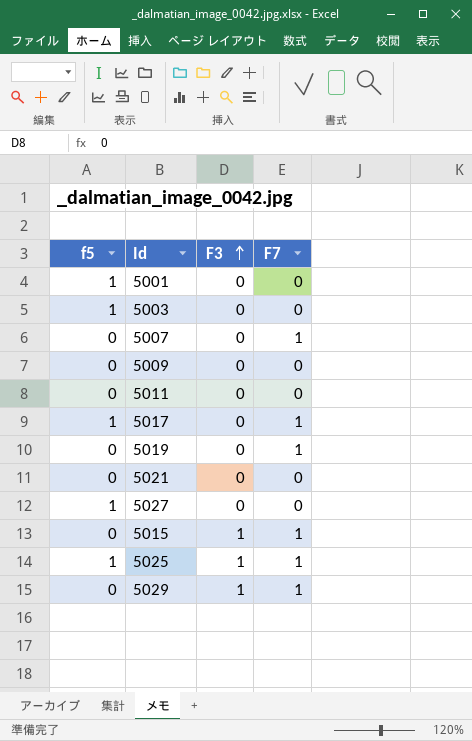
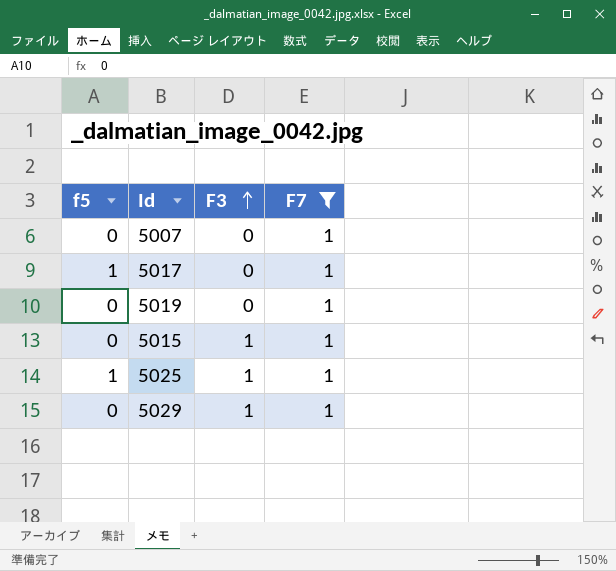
filter: none -> F7 = 1

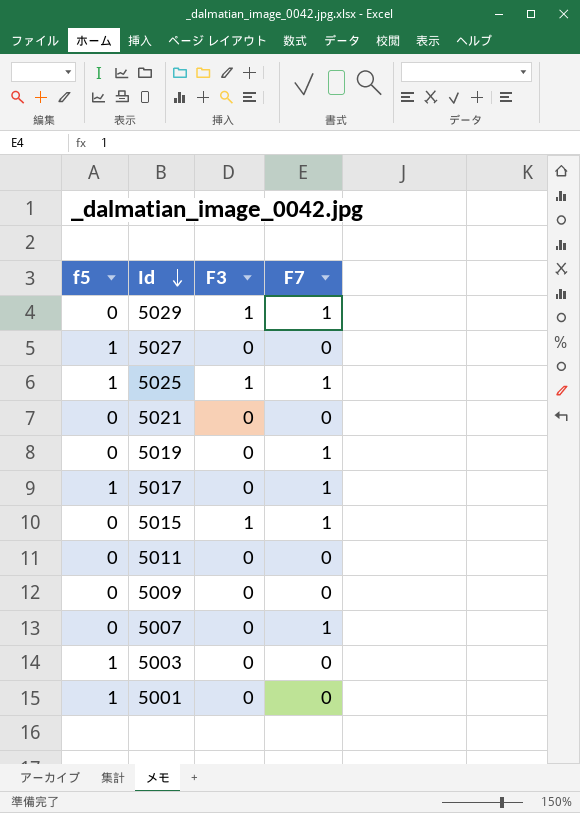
filter: F7 = 1 -> none
row order: F3 ascending -> Id descending

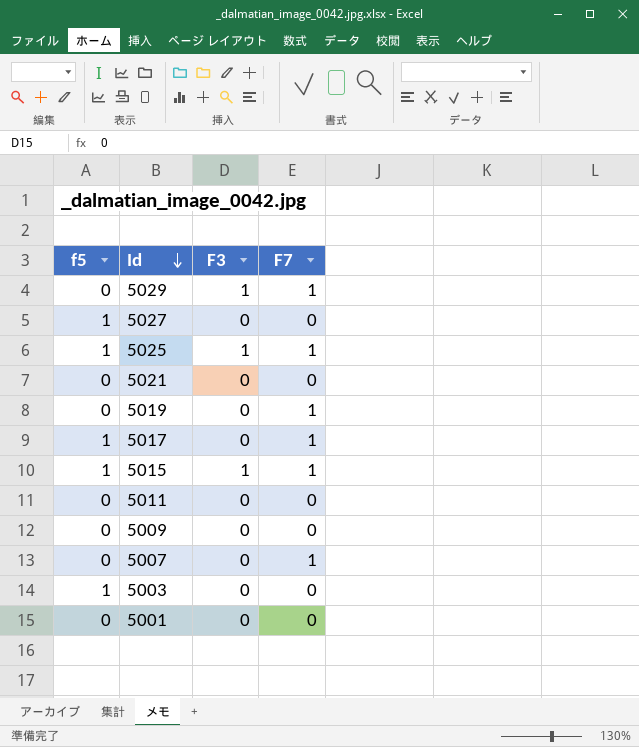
5015 | f5: 0 -> 1
5001 | f5: 1 -> 0

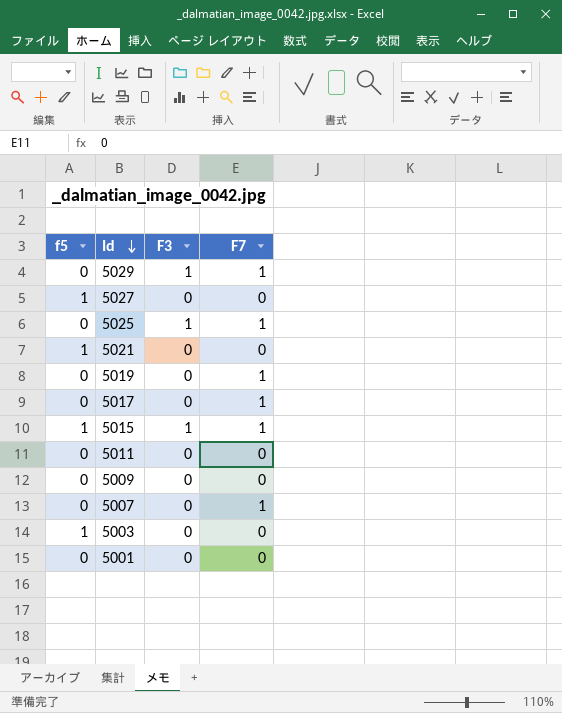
5025 | f5: 1 -> 0
5021 | f5: 0 -> 1
5017 | f5: 1 -> 0

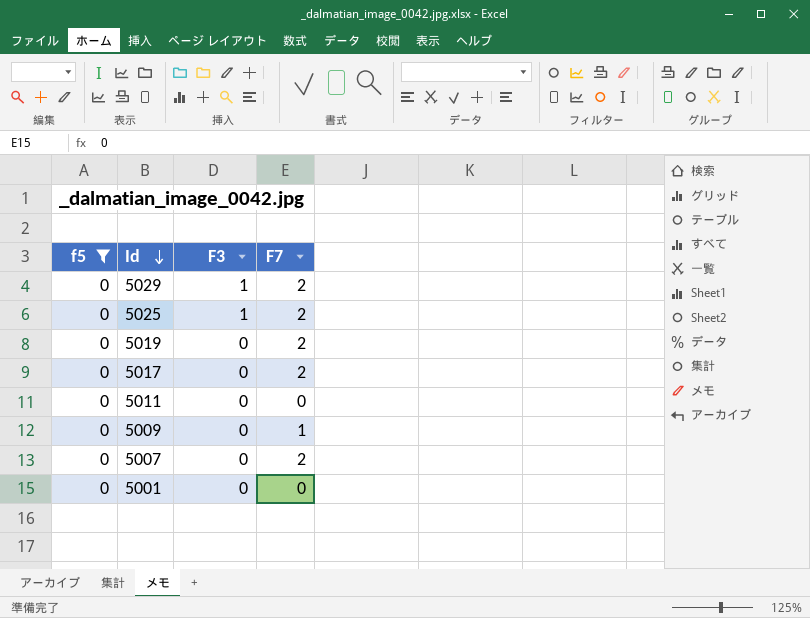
filter: none -> f5 = 0
5029 | F7: 1 -> 2
5025 | F7: 1 -> 2
5019 | F7: 1 -> 2
5017 | F7: 1 -> 2
5009 | F7: 0 -> 1
5007 | F7: 1 -> 2

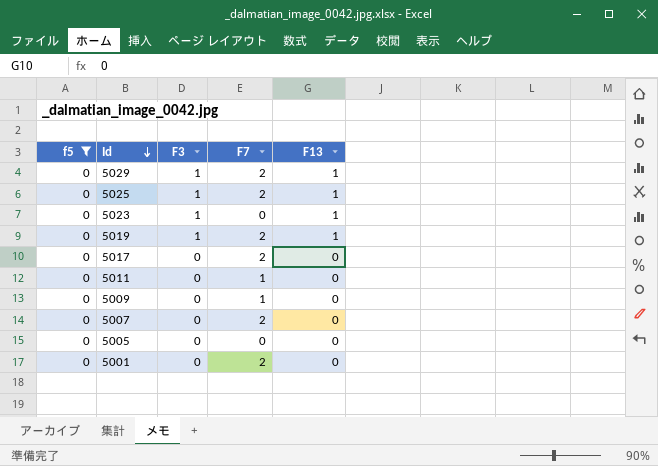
column F13 | position: none -> 5
row 5023: none -> 0 | 1 | 0 | 1
5019 | F3: 0 -> 1
5011 | F7: 0 -> 1
row 5005: none -> 0 | 0 | 0 | 0
5001 | F7: 0 -> 2

